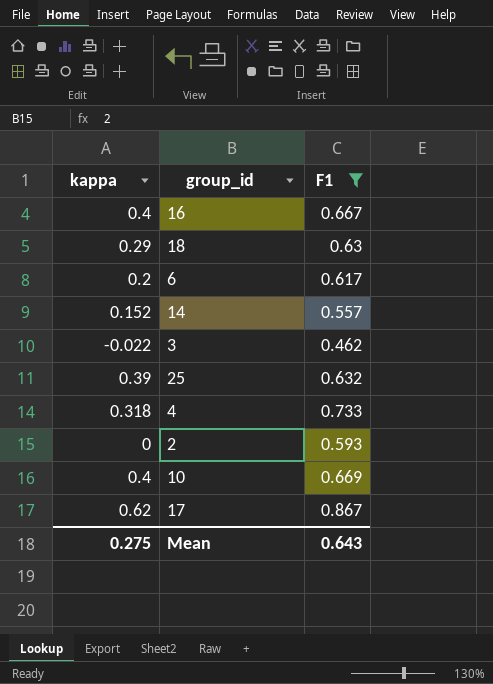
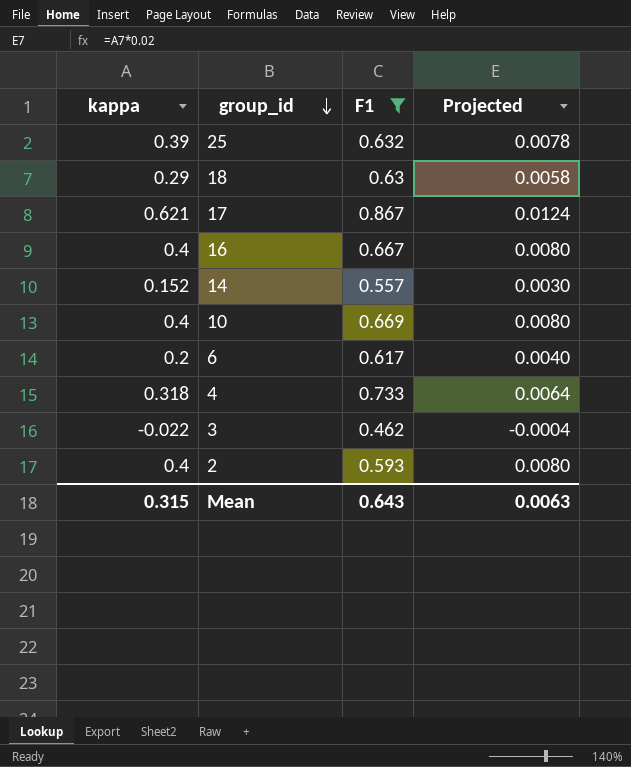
row order: none -> group_id descending
column Projected | formula: none -> [kappa] * 0.02
17 | kappa: 0.62 -> 0.621
2 | kappa: 0 -> 0.4
Mean | kappa: 0.275 -> 0.315

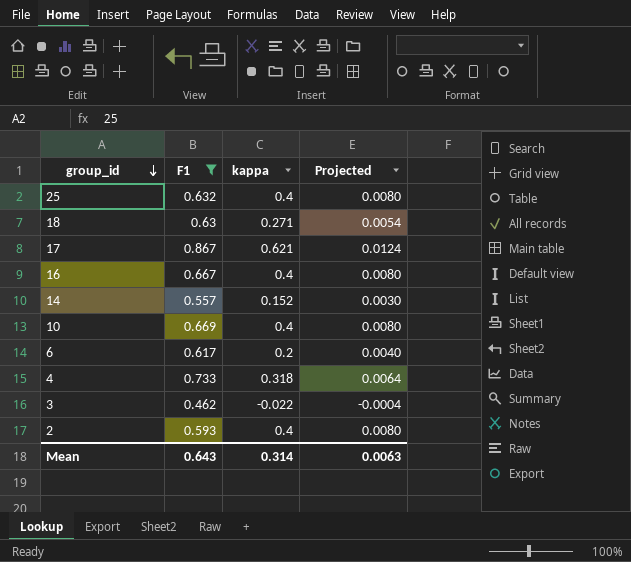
column kappa | position: 1 -> 3
25 | kappa: 0.39 -> 0.4
25 | Projected: 0.0078 -> 0.0080
18 | kappa: 0.29 -> 0.271
18 | Projected: 0.0058 -> 0.0054
Mean | kappa: 0.315 -> 0.314

